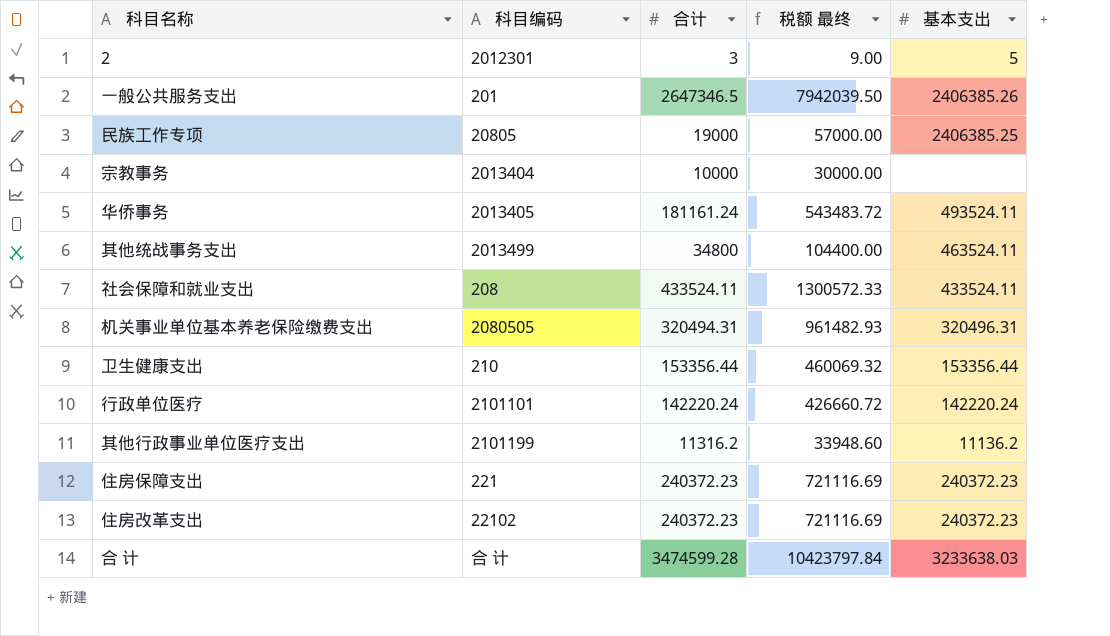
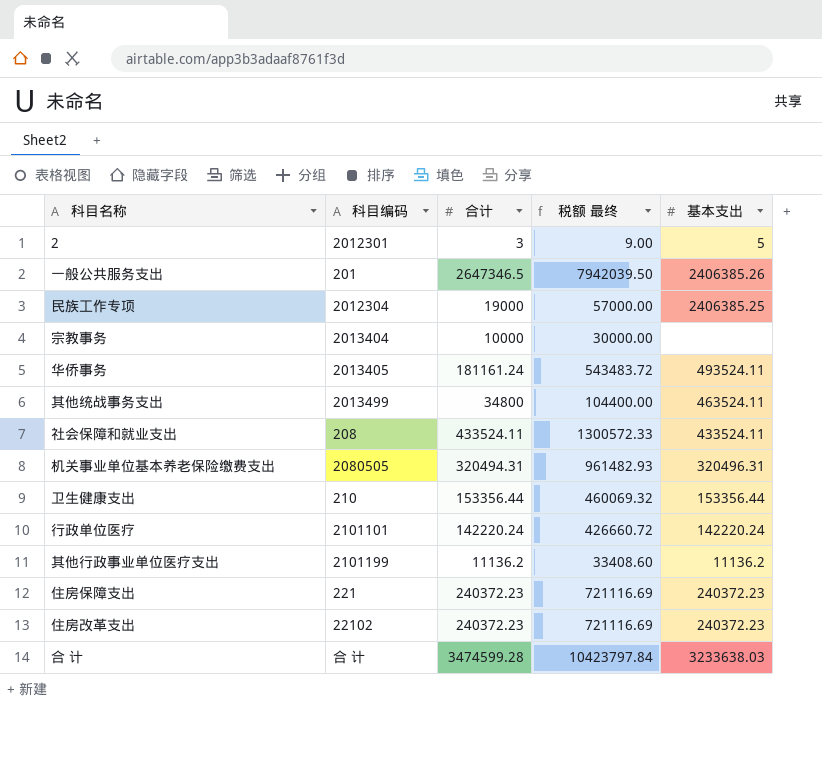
民族工作专项 | 科目编码: 20805 -> 2012304
其他行政事业单位医疗支出 | 合计: 11316.2 -> 11136.2
其他行政事业单位医疗支出 | 税额 最终: 33948.60 -> 33408.60

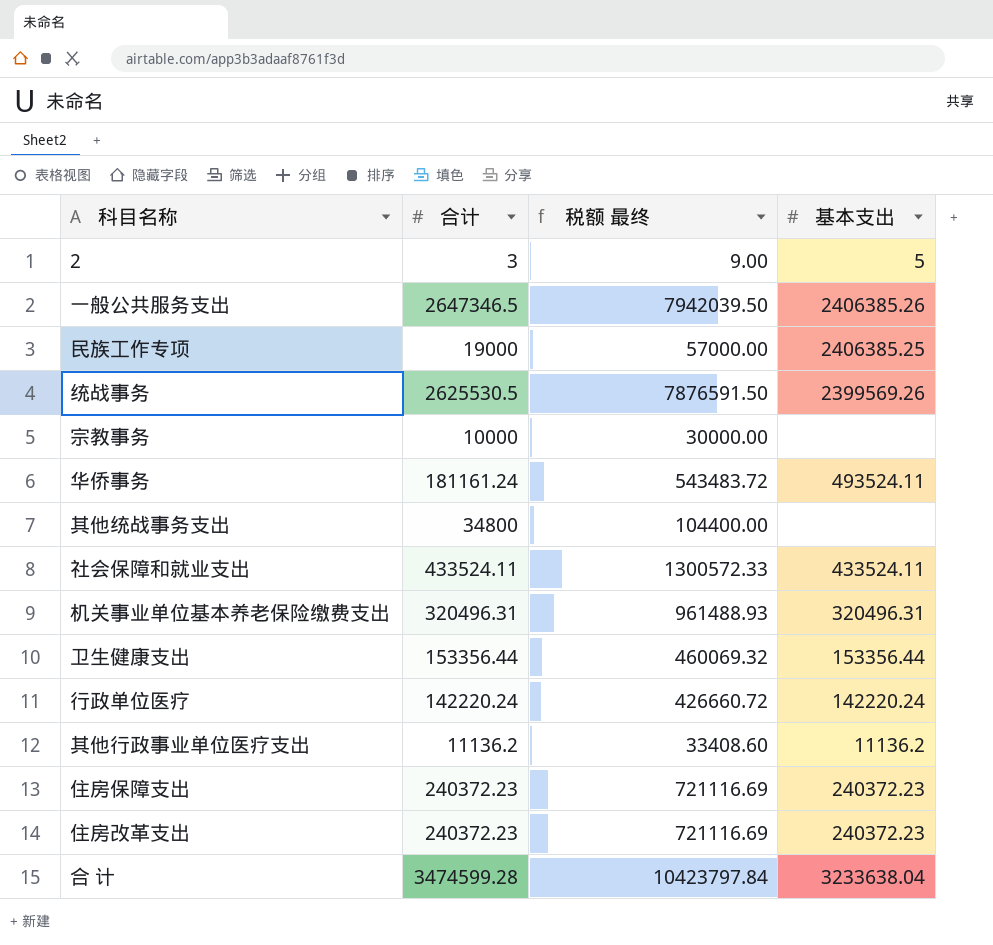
column 科目编码 | position: 2 -> none
row 统战事务: none -> 2625530.5 | 7876591.50 | 2399569.26
其他统战事务支出 | 基本支出: 463524.11 -> none
机关事业单位基本养老保险缴费支出 | 合计: 320494.31 -> 320496.31
机关事业单位基本养老保险缴费支出 | 税额 最终: 961482.93 -> 961488.93
合 计 | 基本支出: 3233638.03 -> 3233638.04

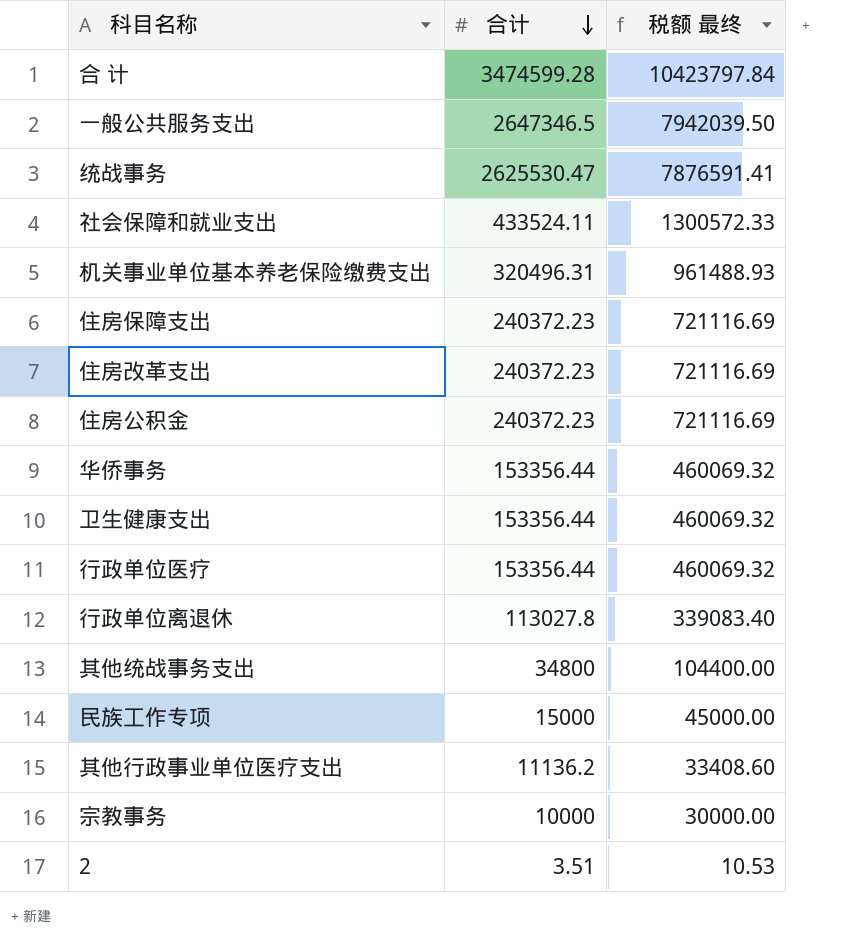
row order: none -> 合计 descending
column 基本支出 | position: 4 -> none
统战事务 | 合计: 2625530.5 -> 2625530.47
统战事务 | 税额 最终: 7876591.50 -> 7876591.41
row 住房公积金: none -> 240372.23 | 721116.69
华侨事务 | 合计: 181161.24 -> 153356.44
华侨事务 | 税额 最终: 543483.72 -> 460069.32
行政单位医疗 | 合计: 142220.24 -> 153356.44
行政单位医疗 | 税额 最终: 426660.72 -> 460069.32
row 行政单位离退休: none -> 113027.8 | 339083.40
民族工作专项 | 合计: 19000 -> 15000
民族工作专项 | 税额 最终: 57000.00 -> 45000.00
2 | 合计: 3 -> 3.51
2 | 税额 最终: 9.00 -> 10.53

